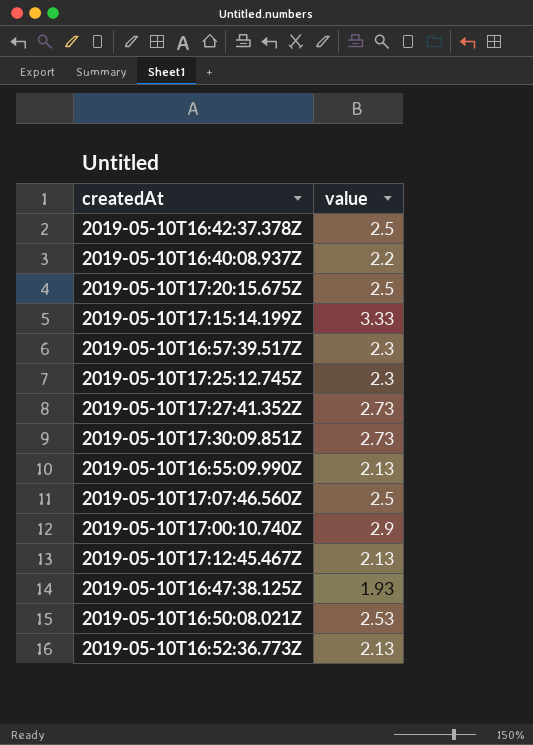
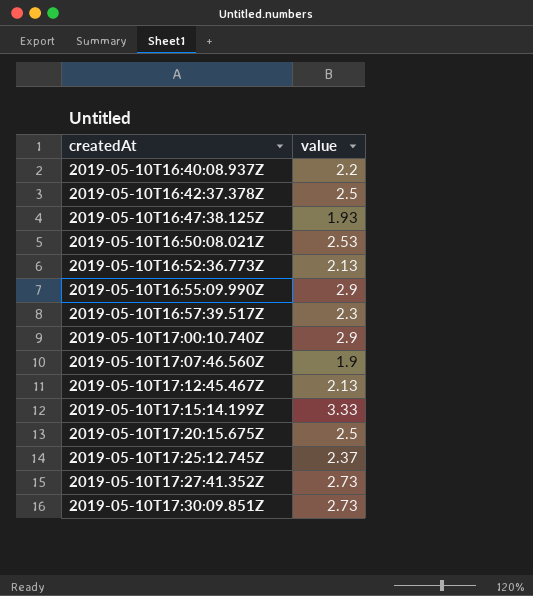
row order: none -> createdAt ascending
2019-05-10T16:55:09.990Z | value: 2.13 -> 2.9
2019-05-10T17:07:46.560Z | value: 2.5 -> 1.9
2019-05-10T17:25:12.745Z | value: 2.3 -> 2.37

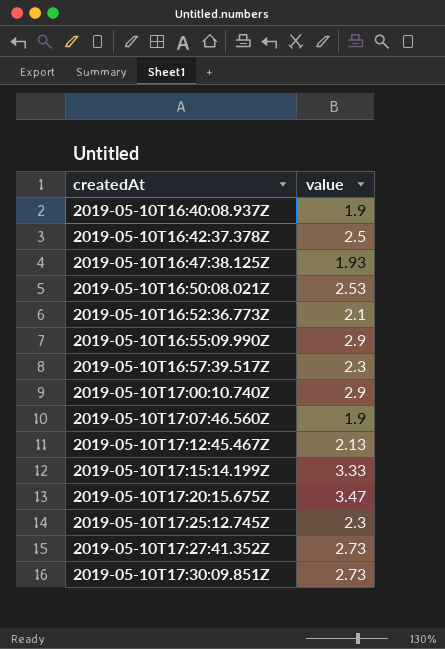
2019-05-10T16:40:08.937Z | value: 2.2 -> 1.9
2019-05-10T16:52:36.773Z | value: 2.13 -> 2.1
2019-05-10T17:20:15.675Z | value: 2.5 -> 3.47
2019-05-10T17:25:12.745Z | value: 2.37 -> 2.3

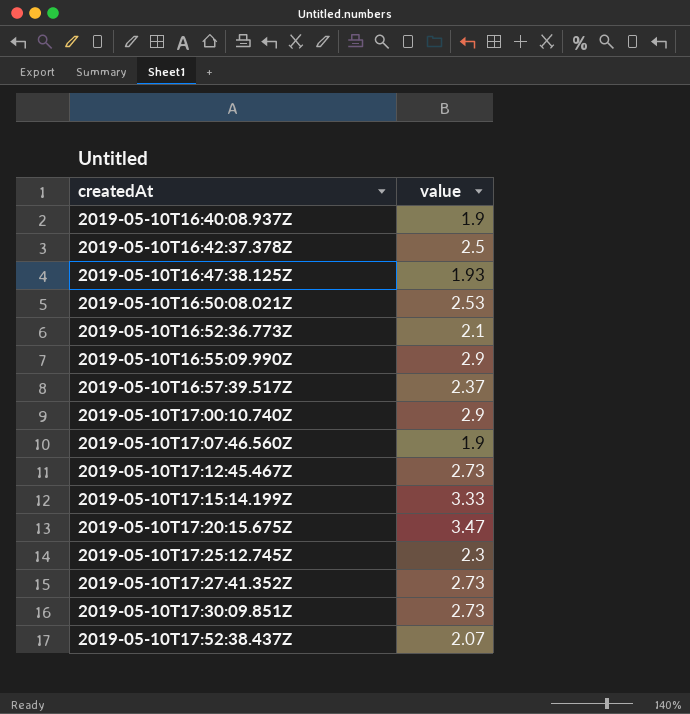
2019-05-10T16:57:39.517Z | value: 2.3 -> 2.37
2019-05-10T17:12:45.467Z | value: 2.13 -> 2.73
row 2019-05-10T17:52:38.437Z: none -> 2.07

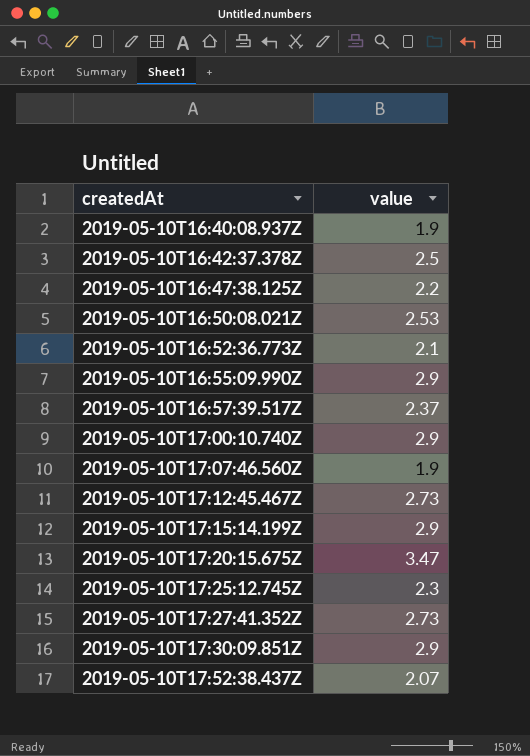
2019-05-10T16:47:38.125Z | value: 1.93 -> 2.2
2019-05-10T17:15:14.199Z | value: 3.33 -> 2.9
2019-05-10T17:30:09.851Z | value: 2.73 -> 2.9

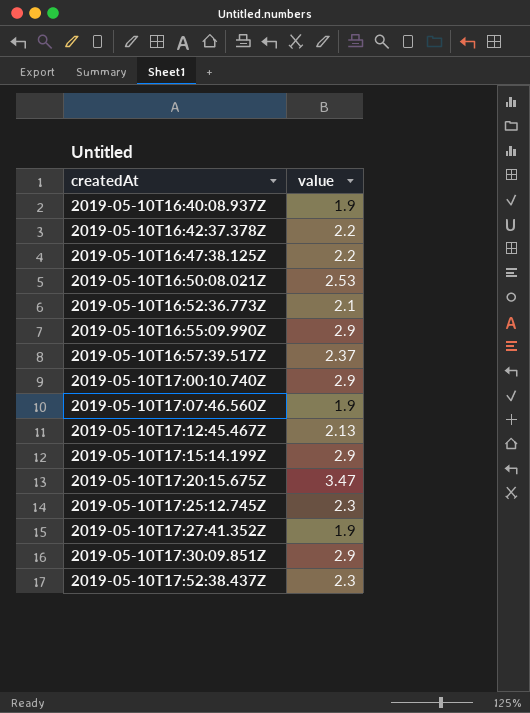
2019-05-10T16:42:37.378Z | value: 2.5 -> 2.2
2019-05-10T17:12:45.467Z | value: 2.73 -> 2.13
2019-05-10T17:27:41.352Z | value: 2.73 -> 1.9
2019-05-10T17:52:38.437Z | value: 2.07 -> 2.3

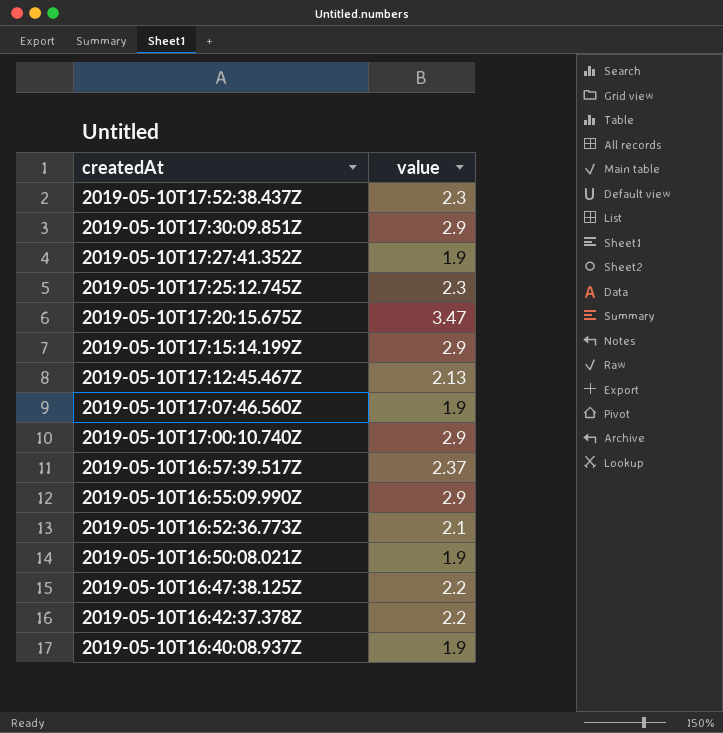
row order: createdAt ascending -> createdAt descending
2019-05-10T16:50:08.021Z | value: 2.53 -> 1.9

